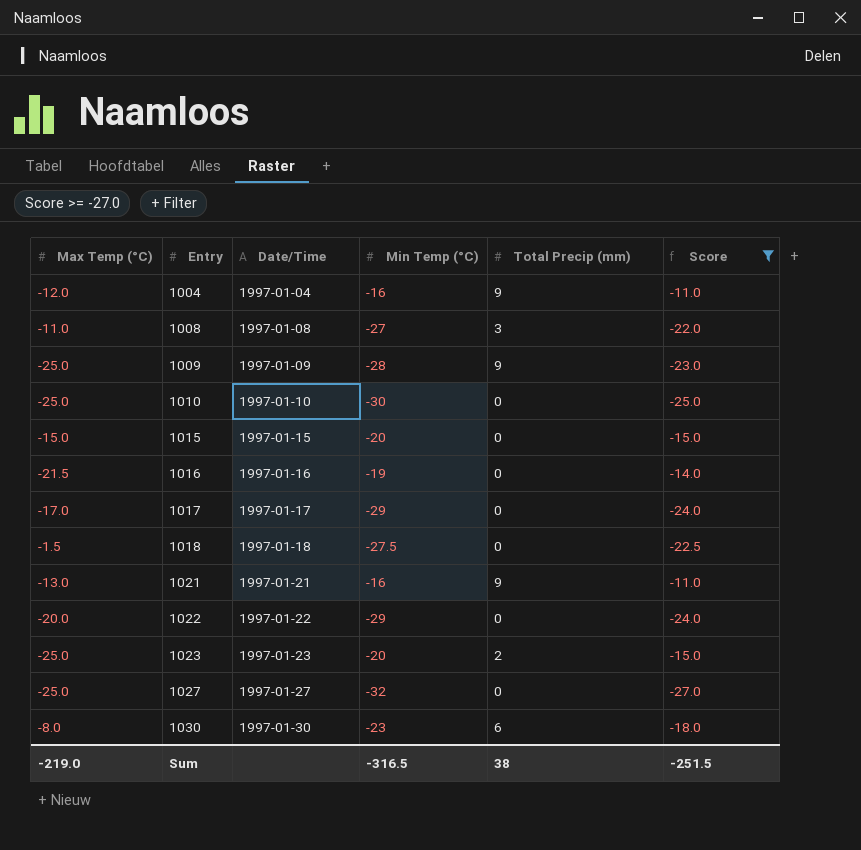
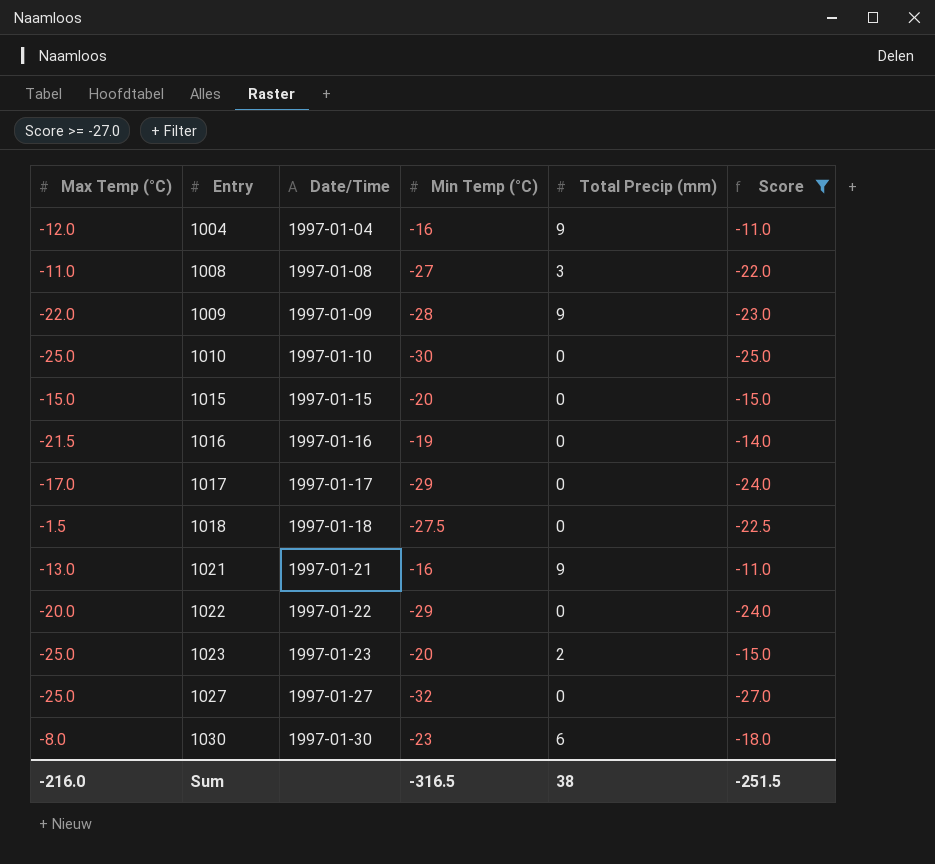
1009 | Max Temp (°C): -25.0 -> -22.0
Sum | Max Temp (°C): -219.0 -> -216.0

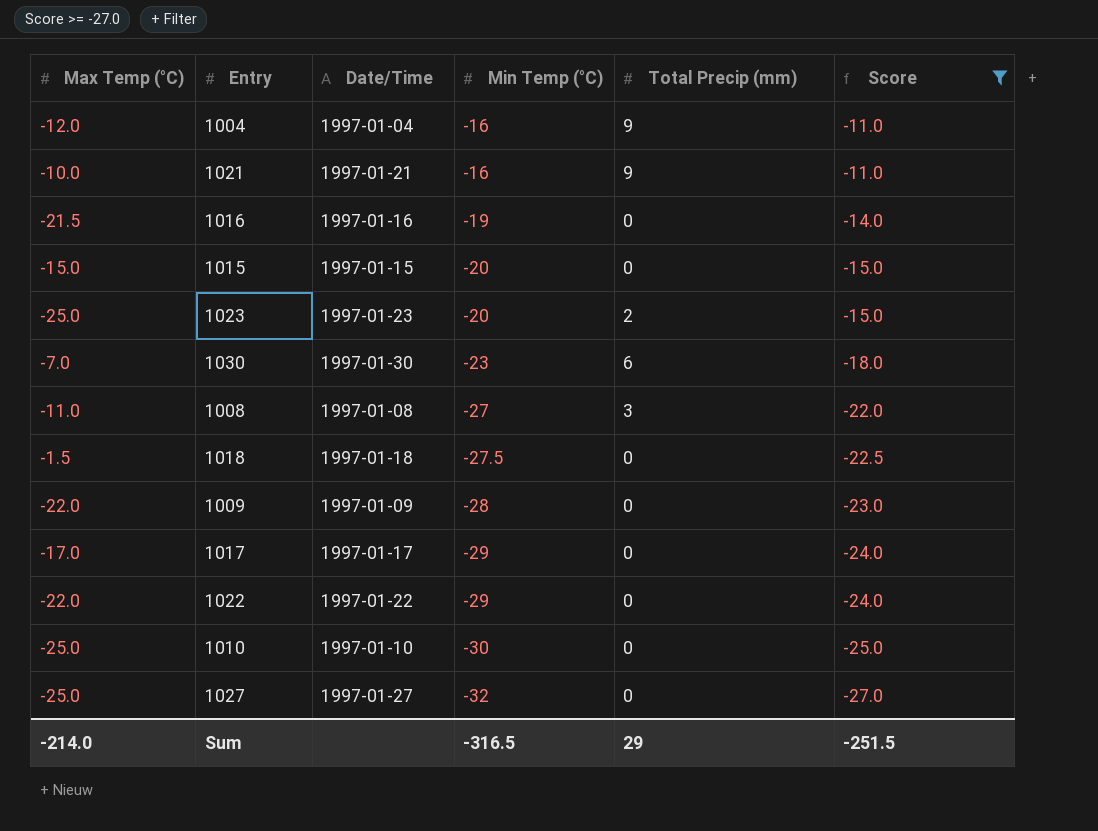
row order: Entry ascending -> Min Temp (°C) descending
1021 | Max Temp (°C): -13.0 -> -10.0
1030 | Max Temp (°C): -8.0 -> -7.0
1009 | Total Precip (mm): 9 -> 0
1022 | Max Temp (°C): -20.0 -> -22.0
Sum | Max Temp (°C): -216.0 -> -214.0
Sum | Total Precip (mm): 38 -> 29

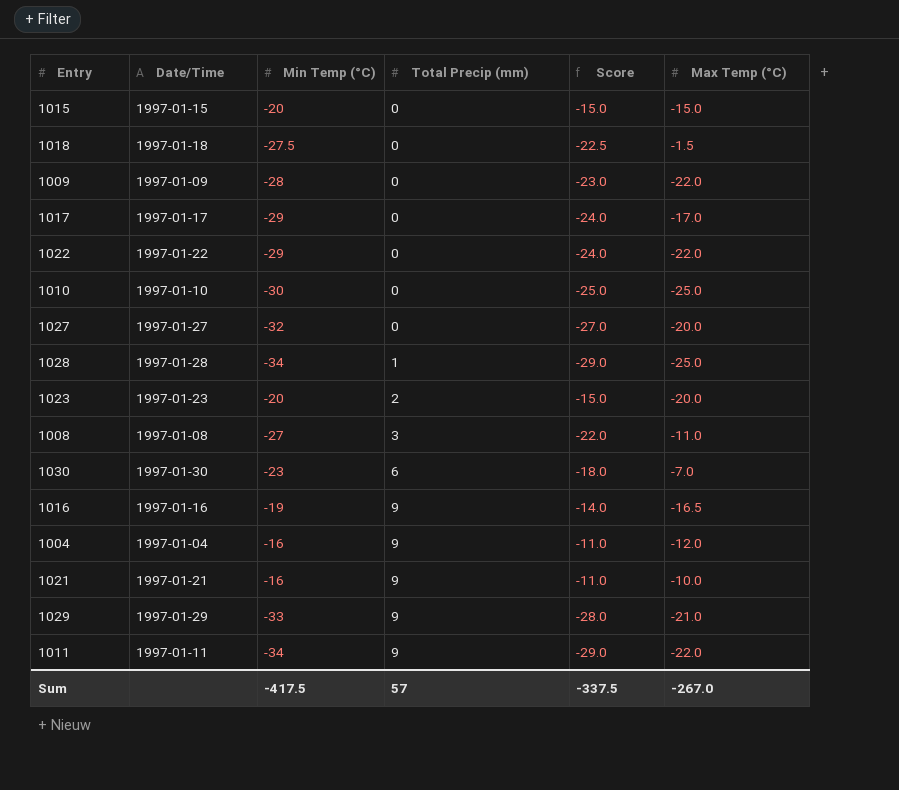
filter: Score >= -27.0 -> none
row order: Min Temp (°C) descending -> Total Precip (mm) ascending
column Max Temp (°C) | position: 1 -> 6
1027 | Max Temp (°C): -25.0 -> -20.0
1023 | Max Temp (°C): -25.0 -> -20.0
1016 | Total Precip (mm): 0 -> 9
1016 | Max Temp (°C): -21.5 -> -16.5
Sum | Min Temp (°C): -316.5 -> -417.5
Sum | Total Precip (mm): 29 -> 57
Sum | Score: -251.5 -> -337.5
Sum | Max Temp (°C): -214.0 -> -267.0

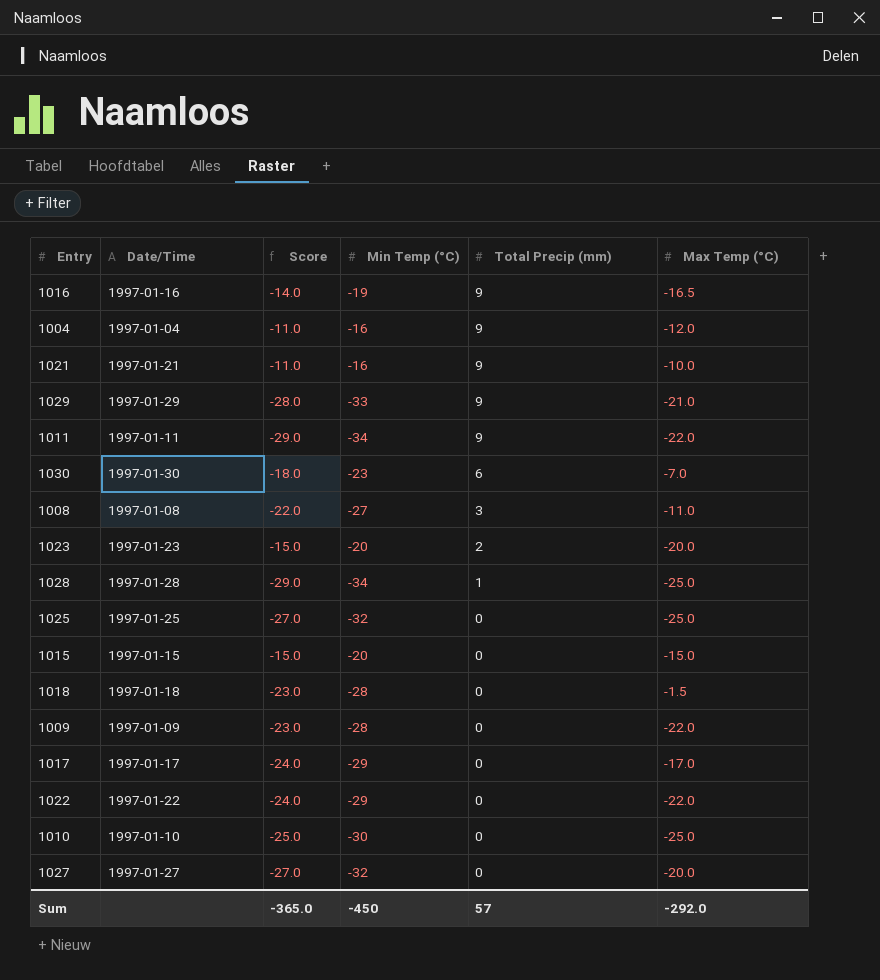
row order: Total Precip (mm) ascending -> Total Precip (mm) descending
column Score | position: 5 -> 3
row 1025: none -> 1997-01-25 | -27.0 | -32 | 0 | -25.0
1018 | Score: -22.5 -> -23.0
1018 | Min Temp (°C): -27.5 -> -28
Sum | Score: -337.5 -> -365.0
Sum | Min Temp (°C): -417.5 -> -450
Sum | Max Temp (°C): -267.0 -> -292.0

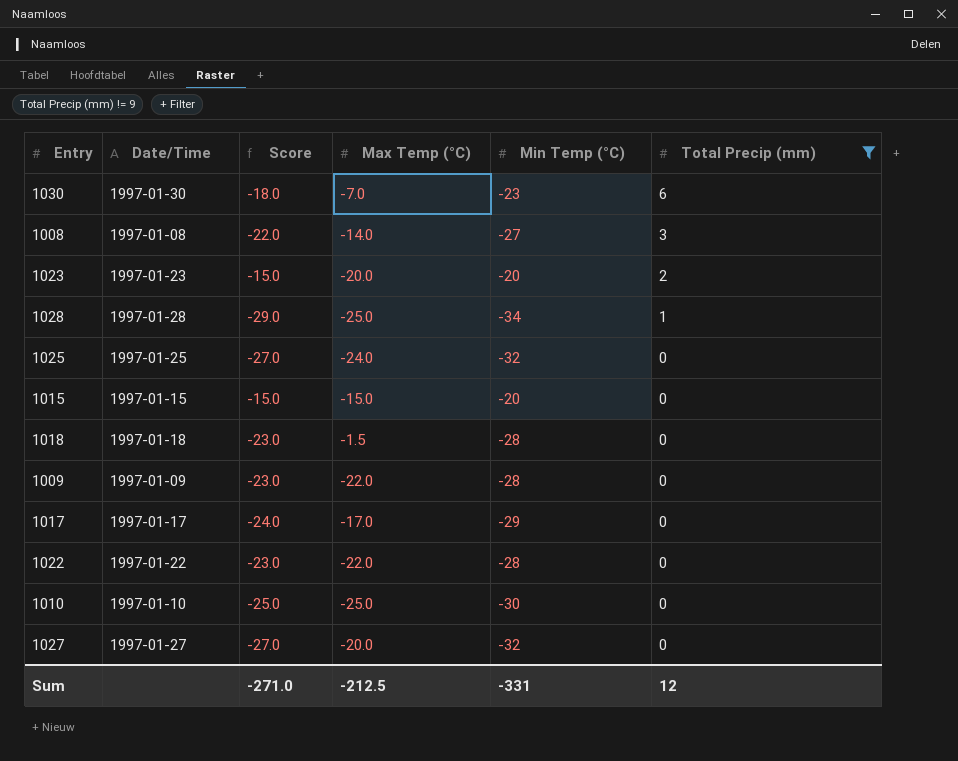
filter: none -> Total Precip (mm) != 9
column Max Temp (°C) | position: 6 -> 4
1008 | Max Temp (°C): -11.0 -> -14.0
1025 | Max Temp (°C): -25.0 -> -24.0
1022 | Score: -24.0 -> -23.0
1022 | Min Temp (°C): -29 -> -28
Sum | Score: -365.0 -> -271.0
Sum | Max Temp (°C): -292.0 -> -212.5
Sum | Min Temp (°C): -450 -> -331
Sum | Total Precip (mm): 57 -> 12

